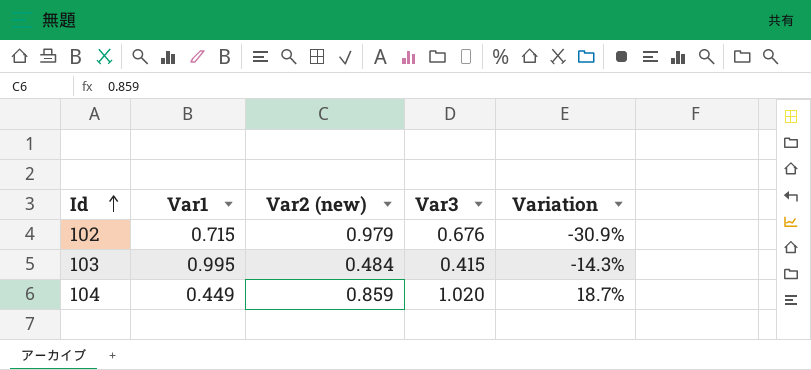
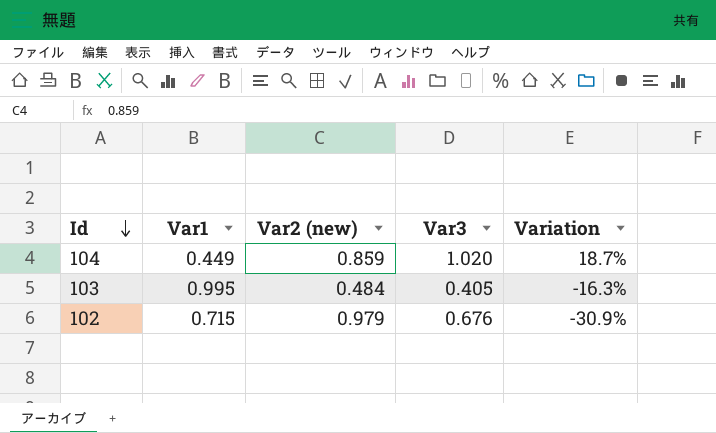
row order: Id ascending -> Id descending
103 | Var3: 0.415 -> 0.405
103 | Variation: -14.3% -> -16.3%

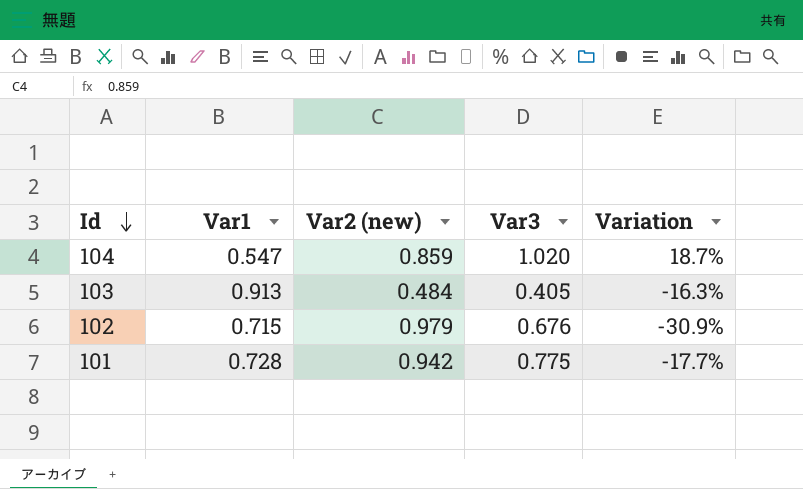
104 | Var1: 0.449 -> 0.547
103 | Var1: 0.995 -> 0.913
row 101: none -> 0.728 | 0.942 | 0.775 | -17.7%

